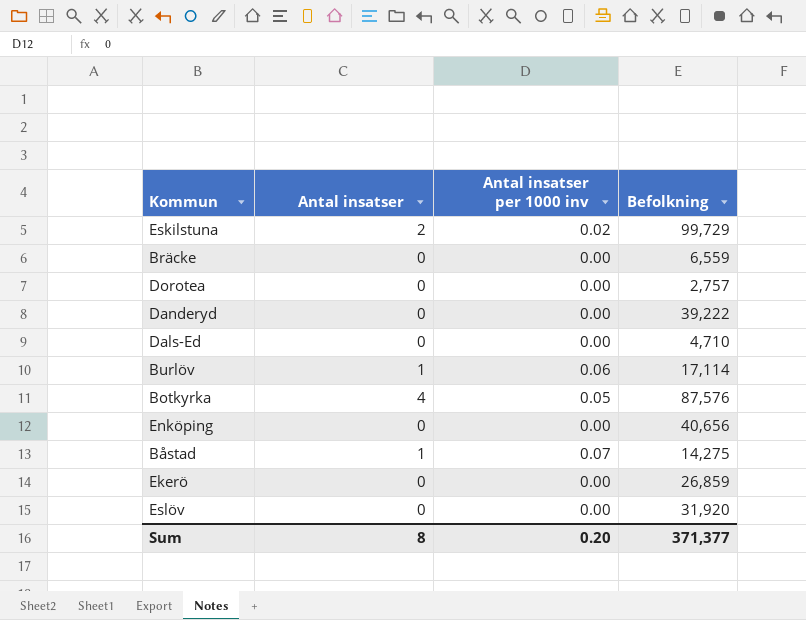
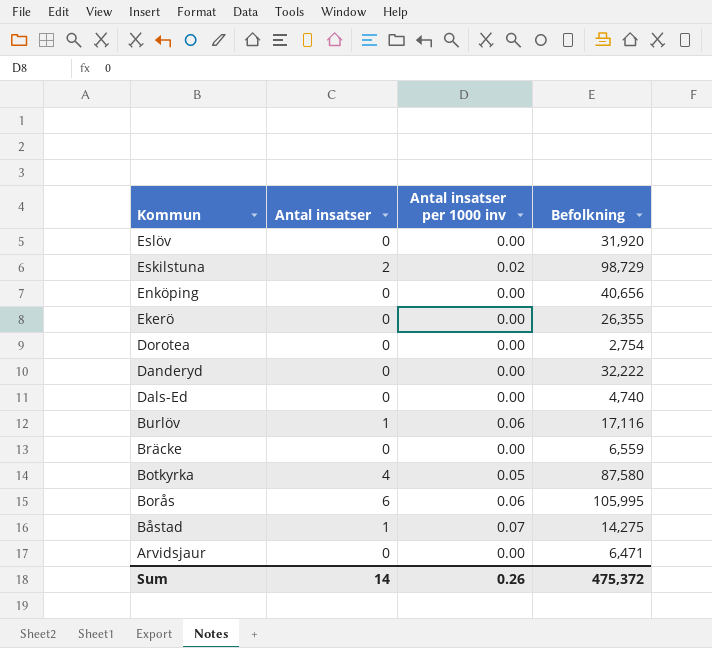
row order: none -> Kommun descending
Eskilstuna | Befolkning: 99,729 -> 98,729
Ekerö | Befolkning: 26,859 -> 26,355
Dorotea | Befolkning: 2,757 -> 2,754
Danderyd | Befolkning: 39,222 -> 32,222
Dals-Ed | Befolkning: 4,710 -> 4,740
Burlöv | Befolkning: 17,114 -> 17,116
Botkyrka | Befolkning: 87,576 -> 87,580
row Borås: none -> 6 | 0.06 | 105,995
row Arvidsjaur: none -> 0 | 0.00 | 6,471
Sum | Antal insatser: 8 -> 14
Sum | Antal insatser per 1000 inv: 0.20 -> 0.26
Sum | Befolkning: 371,377 -> 475,372

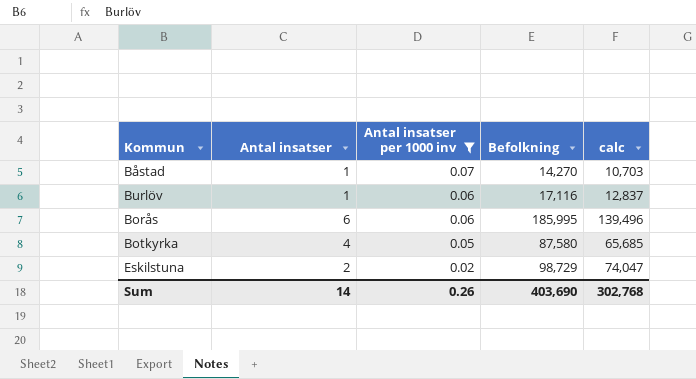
filter: none -> Antal insatser per 1000 inv != 0.00
row order: Kommun descending -> Antal insatser per 1000 inv descending
column calc | formula: none -> [Befolkning] * 0.75
Båstad | Befolkning: 14,275 -> 14,270
Borås | Befolkning: 105,995 -> 185,995
Sum | Befolkning: 475,372 -> 403,690

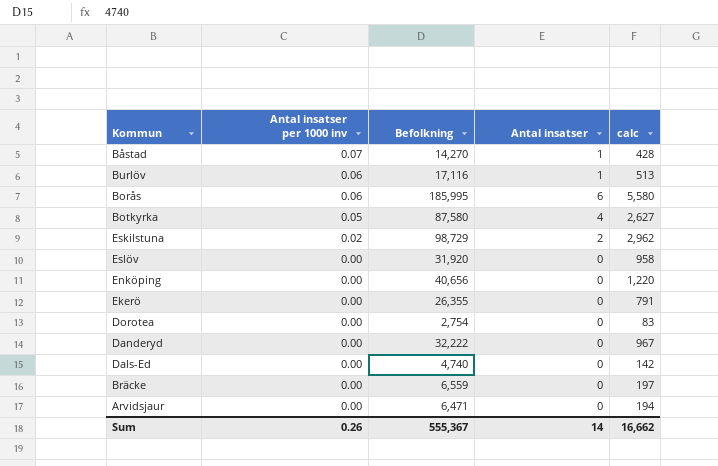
filter: Antal insatser per 1000 inv != 0.00 -> none
column Antal insatser | position: 2 -> 4
column calc | formula: [Befolkning] * 0.75 -> [Befolkning] * 0.03
Sum | Befolkning: 403,690 -> 555,367
Sum | calc: 302,768 -> 16,662

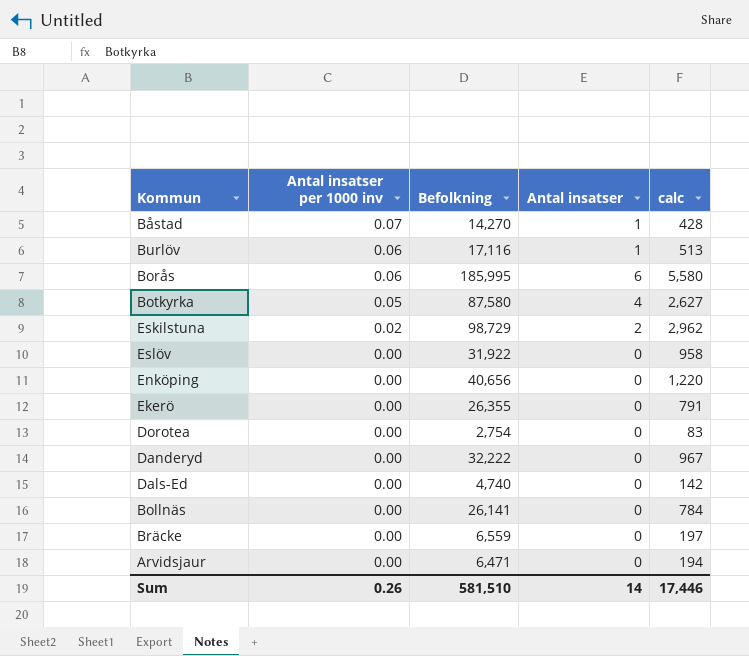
Eslöv | Befolkning: 31,920 -> 31,922
row Bollnäs: none -> 0.00 | 26,141 | 0 | 784
Sum | Befolkning: 555,367 -> 581,510
Sum | calc: 16,662 -> 17,446

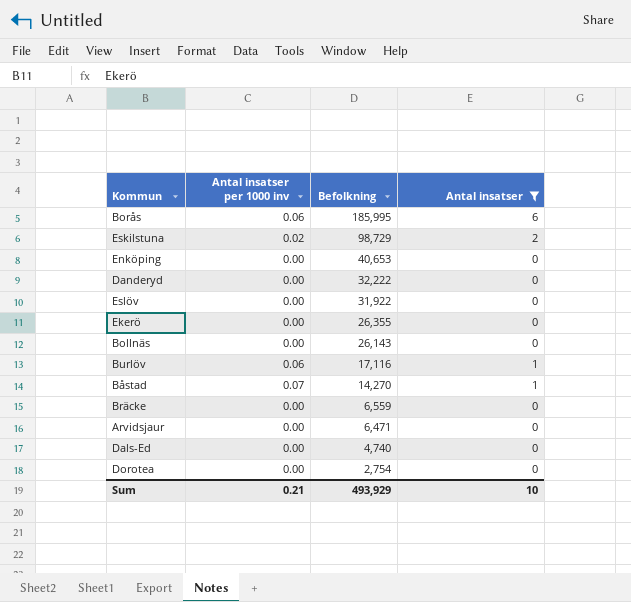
filter: none -> Antal insatser != 4
row order: Antal insatser per 1000 inv descending -> Befolkning descending
column calc | formula: [Befolkning] * 0.03 -> none
Enköping | Befolkning: 40,656 -> 40,653
Bollnäs | Befolkning: 26,141 -> 26,143
Sum | Antal insatser per 1000 inv: 0.26 -> 0.21
Sum | Befolkning: 581,510 -> 493,929
Sum | Antal insatser: 14 -> 10

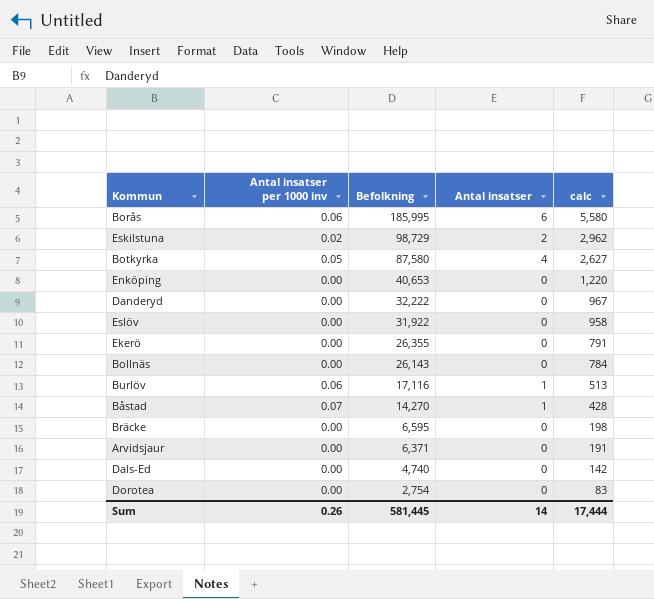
filter: Antal insatser != 4 -> none
column calc | formula: none -> [Befolkning] * 0.03
Bräcke | Befolkning: 6,559 -> 6,595
Arvidsjaur | Befolkning: 6,471 -> 6,371
Sum | Antal insatser per 1000 inv: 0.21 -> 0.26
Sum | Befolkning: 493,929 -> 581,445
Sum | Antal insatser: 10 -> 14

